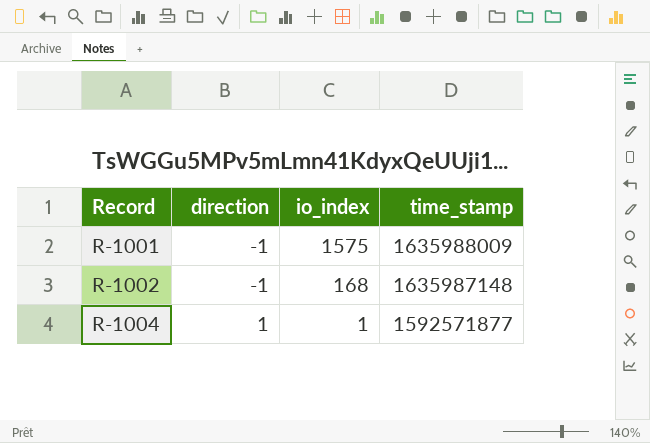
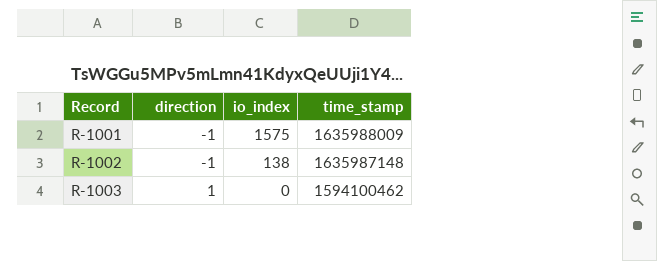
row R-1004: 1 | 1 | 1592571877 -> none
R-1002 | io_index: 168 -> 138
row R-1003: none -> 1 | 0 | 1594100462

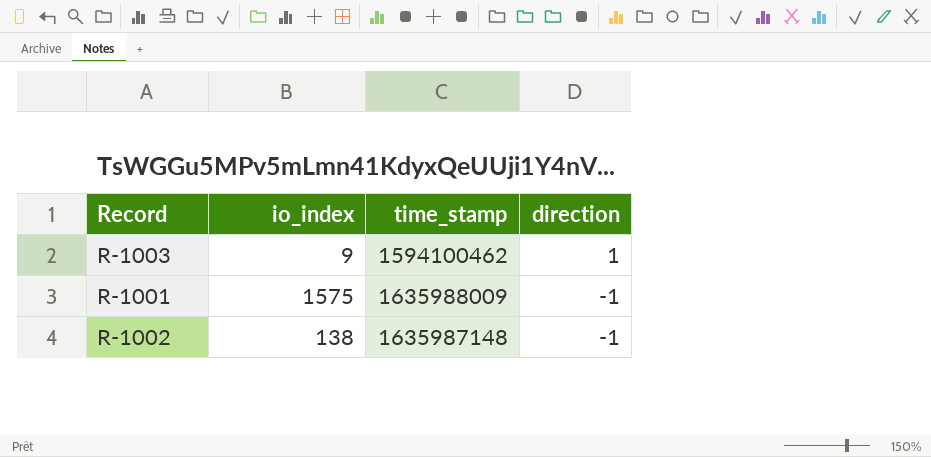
row order: Record ascending -> direction descending
column direction | position: 2 -> 4
R-1003 | io_index: 0 -> 9

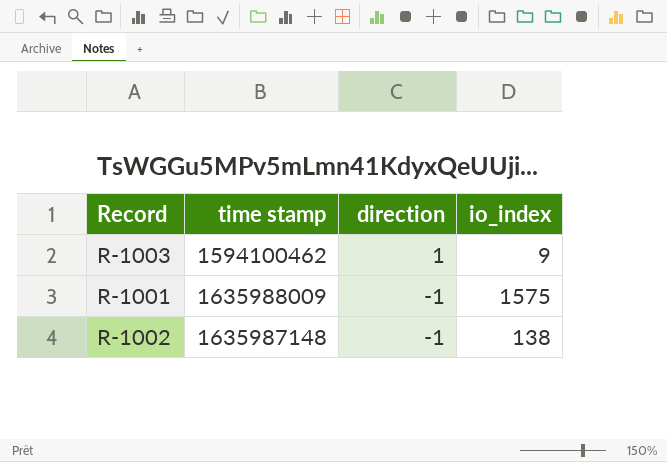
column name: time_stamp -> time stamp
column io_index | position: 2 -> 4

